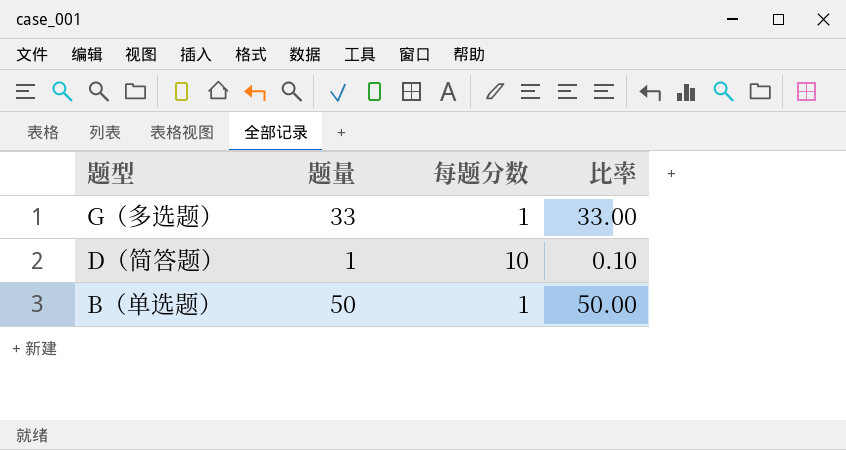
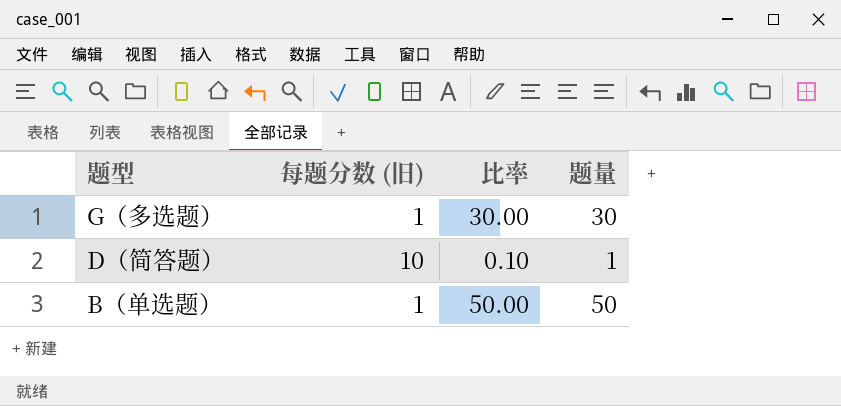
column name: 每题分数 -> 每题分数 (旧)
column 题量 | position: 2 -> 4
G（多选题） | 比率: 33.00 -> 30.00
G（多选题） | 题量: 33 -> 30

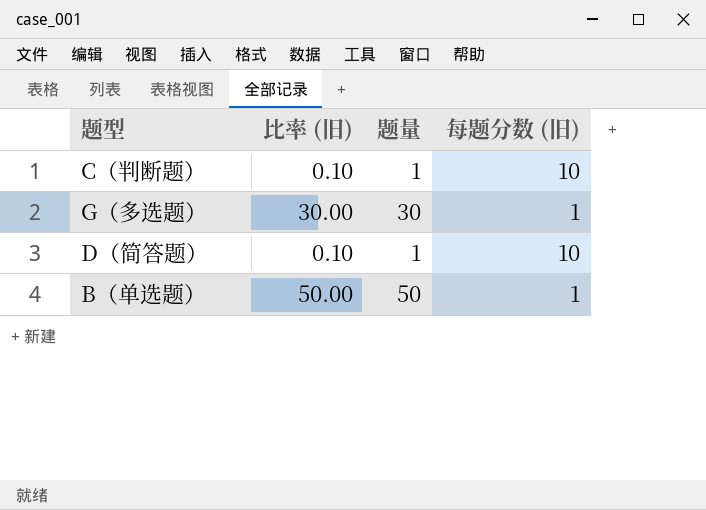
column name: 比率 -> 比率 (旧)
column 每题分数 (旧) | position: 2 -> 4
row C（判断题）: none -> 0.10 | 1 | 10

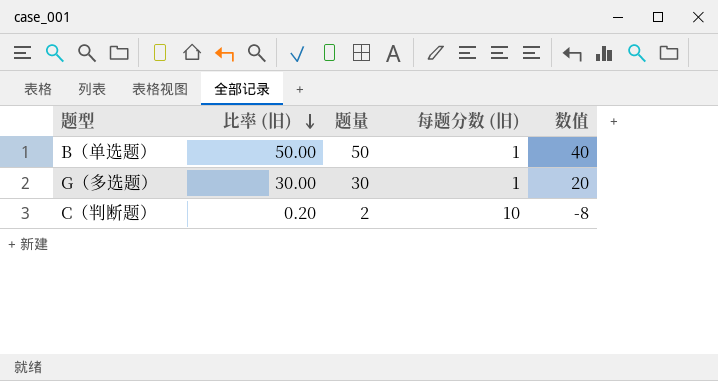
row order: none -> 比率 (旧) descending
column 数值 | formula: none -> [题量] - 10
row D（简答题）: 0.10 | 1 | 10 -> none
C（判断题） | 比率 (旧): 0.10 -> 0.20
C（判断题） | 题量: 1 -> 2

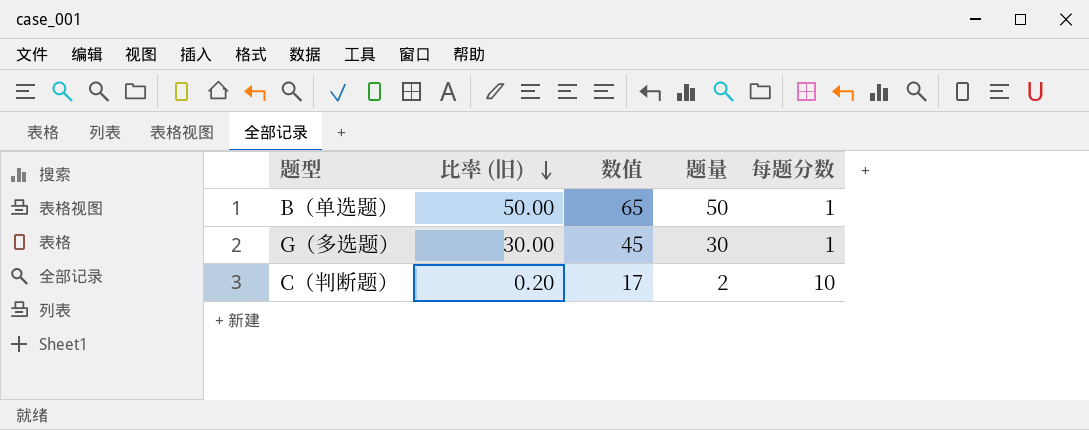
column 数值 | formula: [题量] - 10 -> [题量] + 15
column 数值 | position: 5 -> 3
column name: 每题分数 (旧) -> 每题分数

